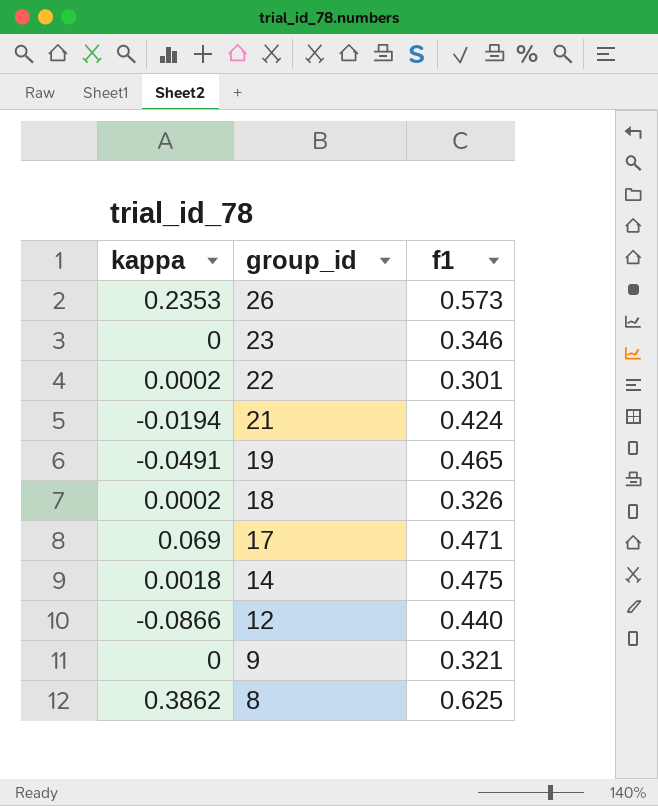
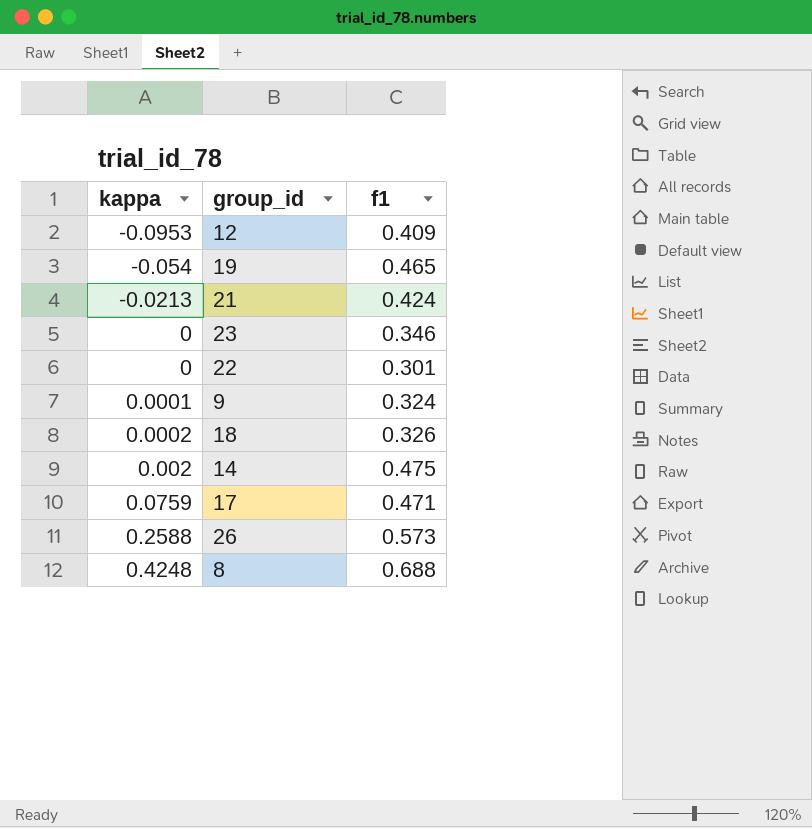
row order: group_id descending -> kappa ascending
12 | kappa: -0.0866 -> -0.0953
12 | f1: 0.440 -> 0.409
19 | kappa: -0.0491 -> -0.054
21 | kappa: -0.0194 -> -0.0213
22 | kappa: 0.0002 -> 0
9 | kappa: 0 -> 0.0001
9 | f1: 0.321 -> 0.324
14 | kappa: 0.0018 -> 0.002
17 | kappa: 0.069 -> 0.0759
26 | kappa: 0.2353 -> 0.2588
8 | kappa: 0.3862 -> 0.4248
8 | f1: 0.625 -> 0.688

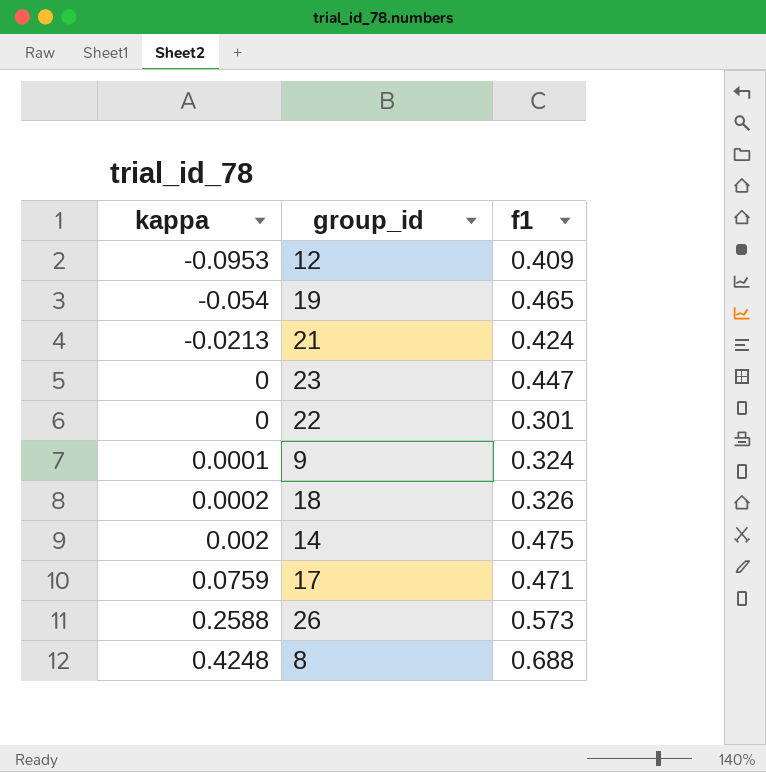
23 | f1: 0.346 -> 0.447

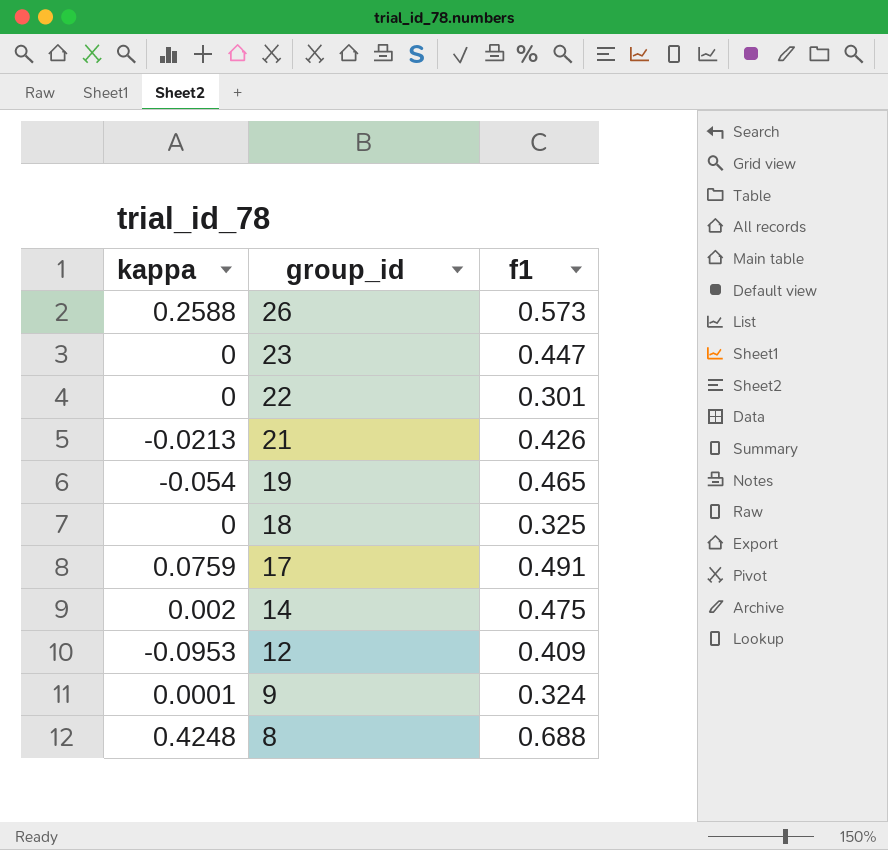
row order: kappa ascending -> group_id descending
21 | f1: 0.424 -> 0.426
18 | kappa: 0.0002 -> 0
18 | f1: 0.326 -> 0.325
17 | f1: 0.471 -> 0.491

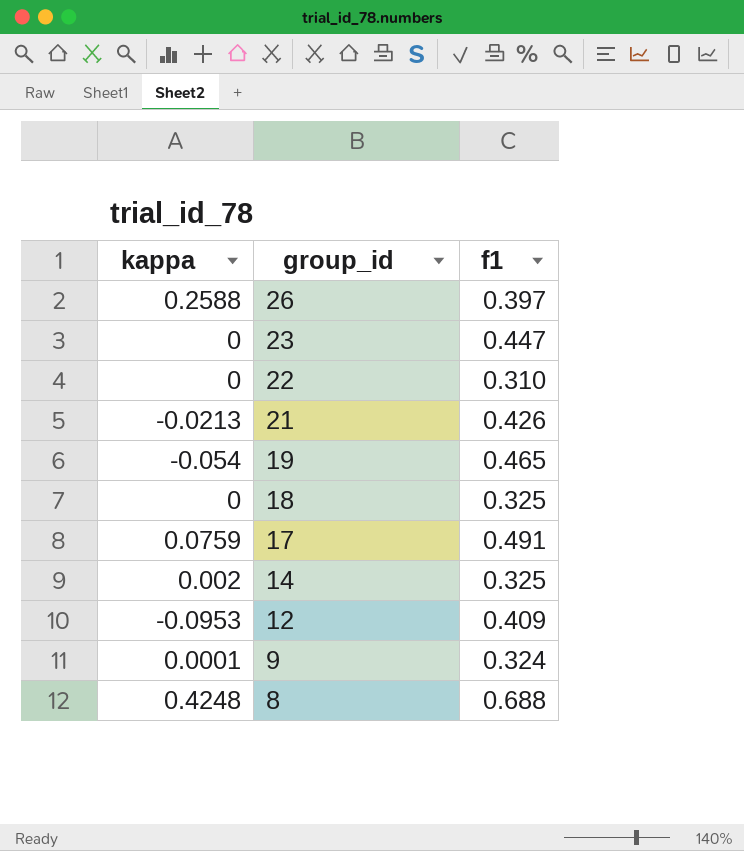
26 | f1: 0.573 -> 0.397
22 | f1: 0.301 -> 0.310
14 | f1: 0.475 -> 0.325

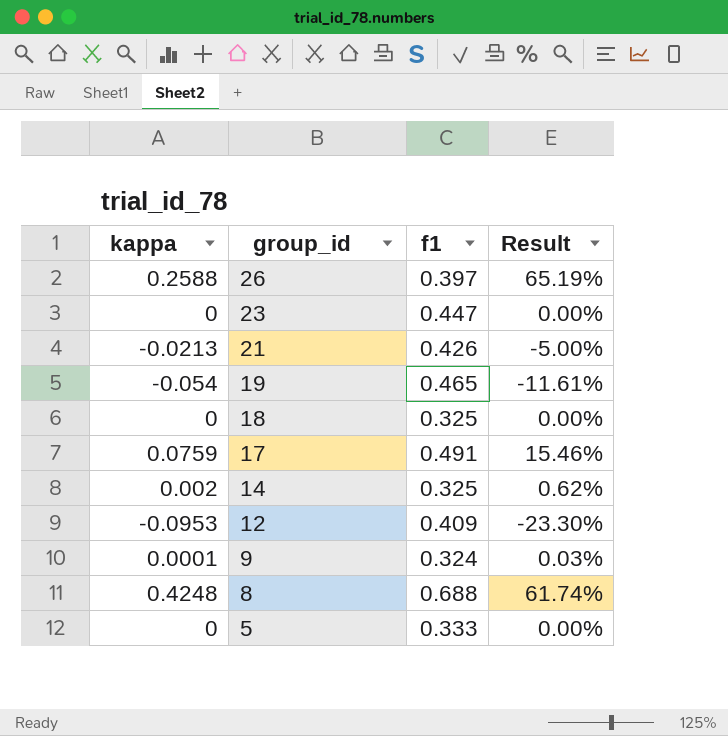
column Result | formula: none -> [kappa] / [f1]
row 22: 0 | 0.310 -> none
row 5: none -> 0 | 0.333 | 0.00%

